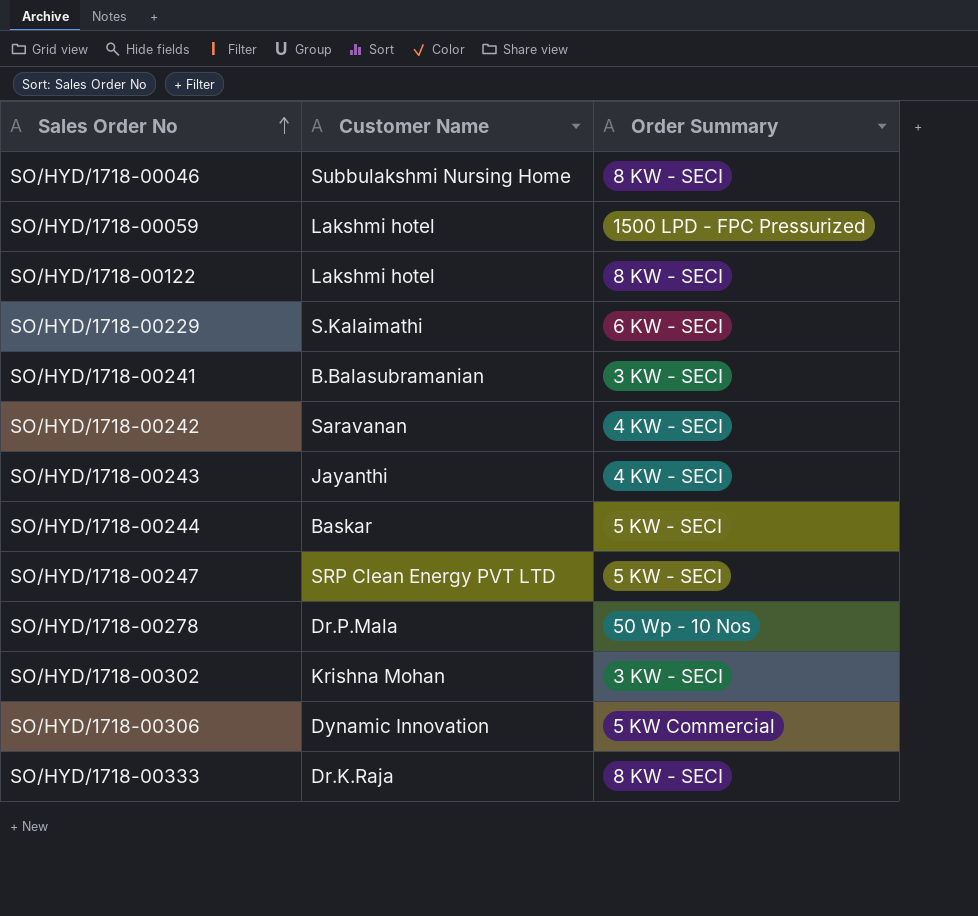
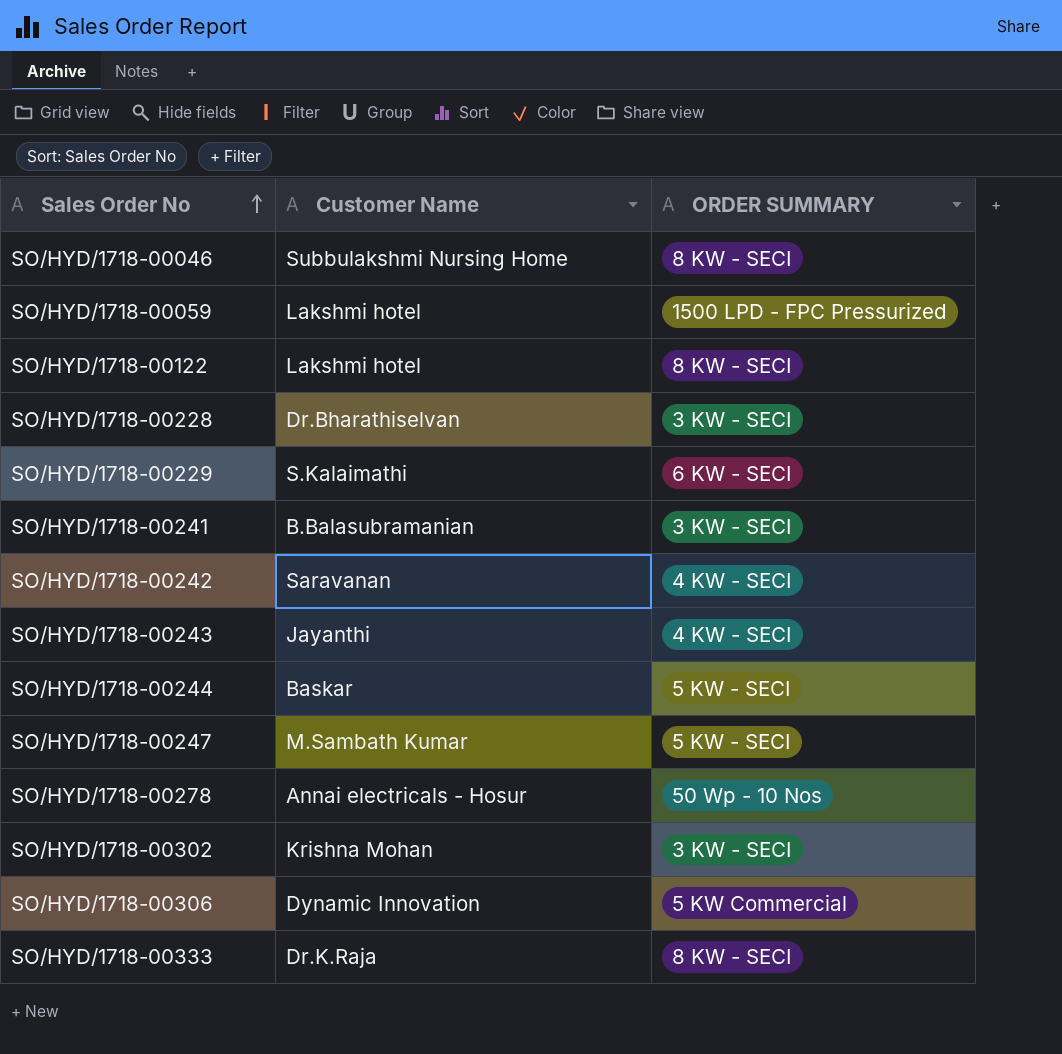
column name: Order Summary -> ORDER SUMMARY
row SO/HYD/1718-00228: none -> Dr.Bharathiselvan | 3 KW - SECI
SO/HYD/1718-00247 | Customer Name: SRP Clean Energy PVT LTD -> M.Sambath Kumar
SO/HYD/1718-00278 | Customer Name: Dr.P.Mala -> Annai electricals - Hosur

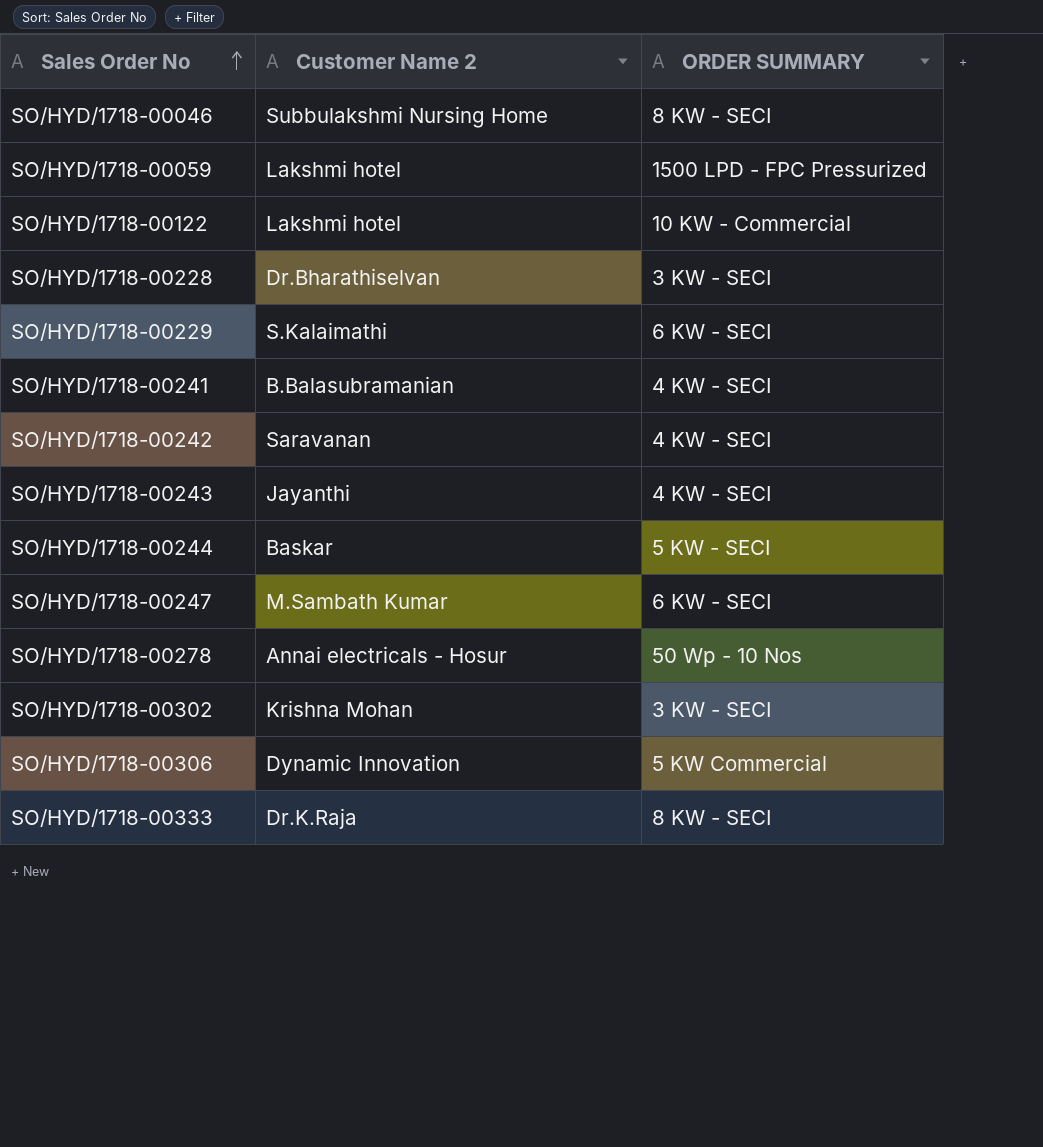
column name: Customer Name -> Customer Name 2
SO/HYD/1718-00122 | ORDER SUMMARY: 8 KW - SECI -> 10 KW - Commercial
SO/HYD/1718-00241 | ORDER SUMMARY: 3 KW - SECI -> 4 KW - SECI
SO/HYD/1718-00247 | ORDER SUMMARY: 5 KW - SECI -> 6 KW - SECI

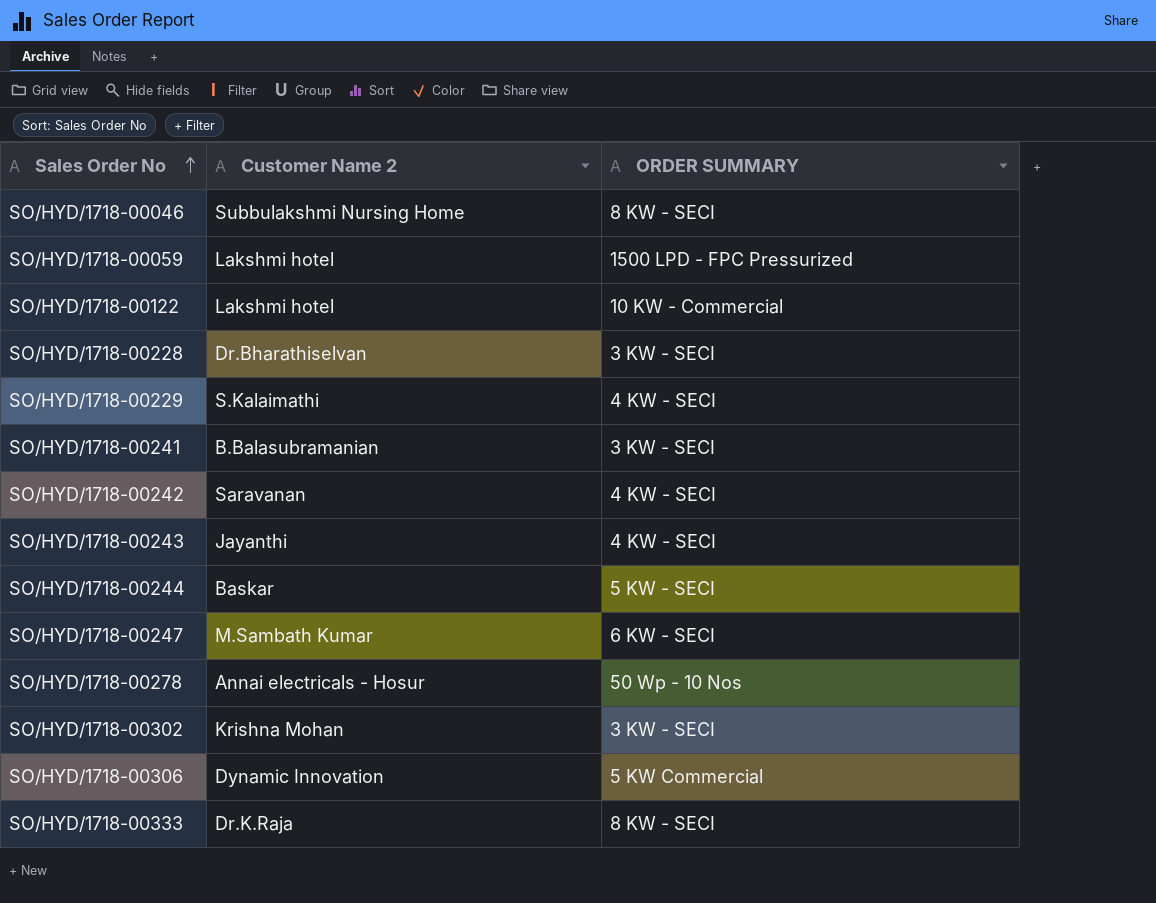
SO/HYD/1718-00229 | ORDER SUMMARY: 6 KW - SECI -> 4 KW - SECI
SO/HYD/1718-00241 | ORDER SUMMARY: 4 KW - SECI -> 3 KW - SECI

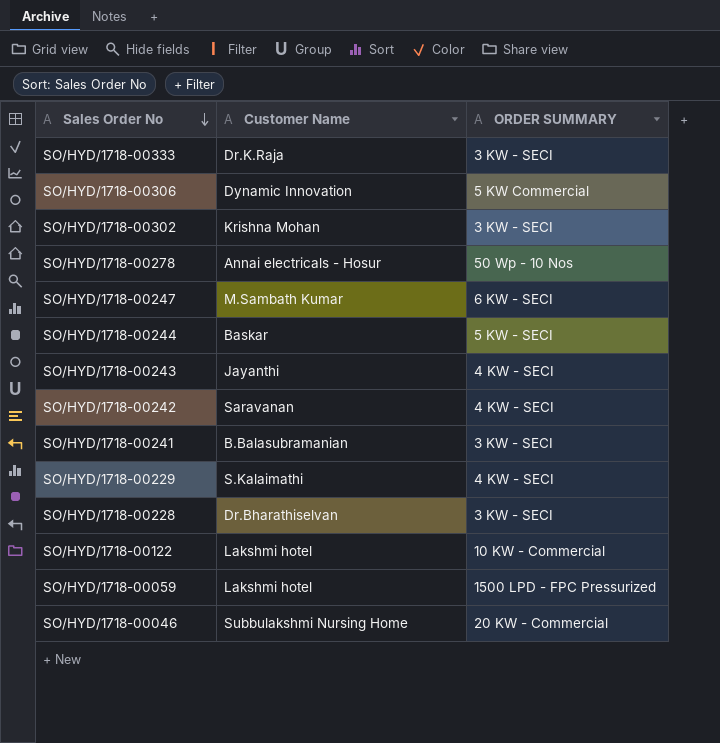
row order: Sales Order No ascending -> Sales Order No descending
column name: Customer Name 2 -> Customer Name
SO/HYD/1718-00333 | ORDER SUMMARY: 8 KW - SECI -> 3 KW - SECI
SO/HYD/1718-00046 | ORDER SUMMARY: 8 KW - SECI -> 20 KW - Commercial

